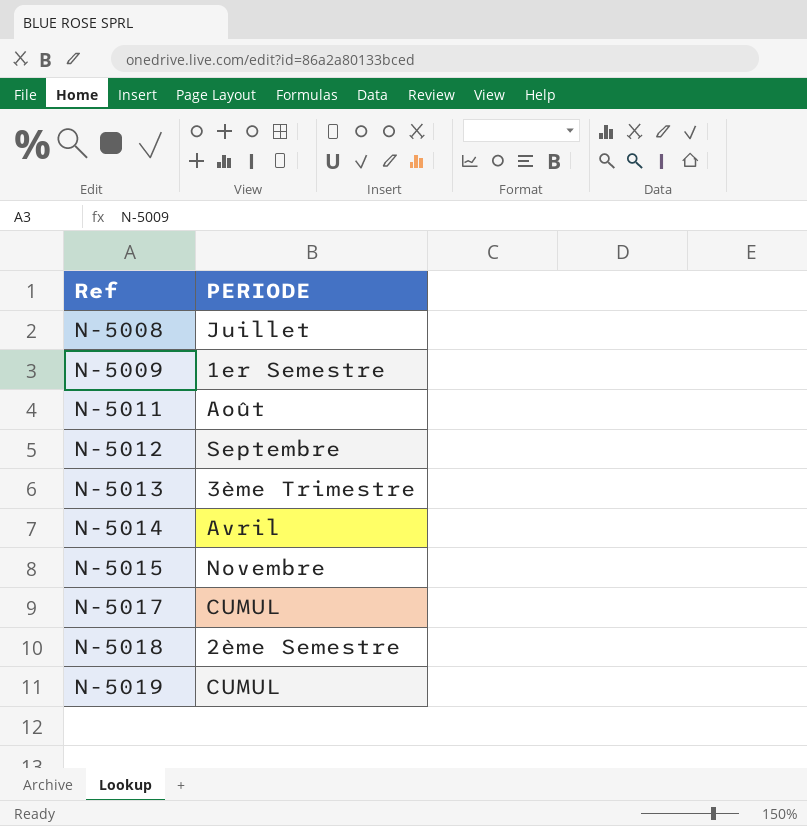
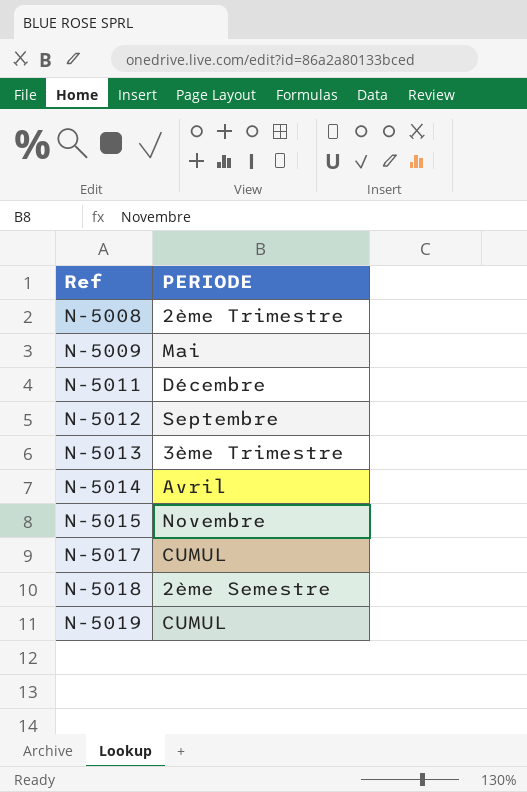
N-5008 | PERIODE: Juillet -> 2ème Trimestre
N-5009 | PERIODE: 1er Semestre -> Mai
N-5011 | PERIODE: Août -> Décembre

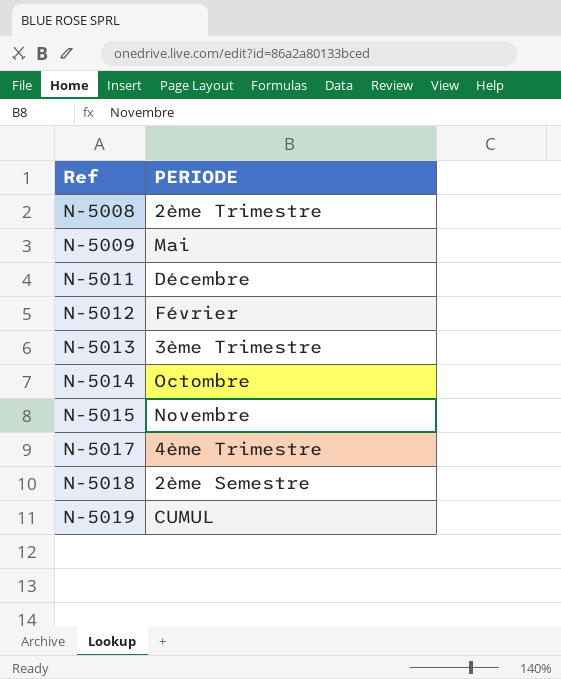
N-5012 | PERIODE: Septembre -> Février
N-5014 | PERIODE: Avril -> Octombre
N-5017 | PERIODE: CUMUL -> 4ème Trimestre

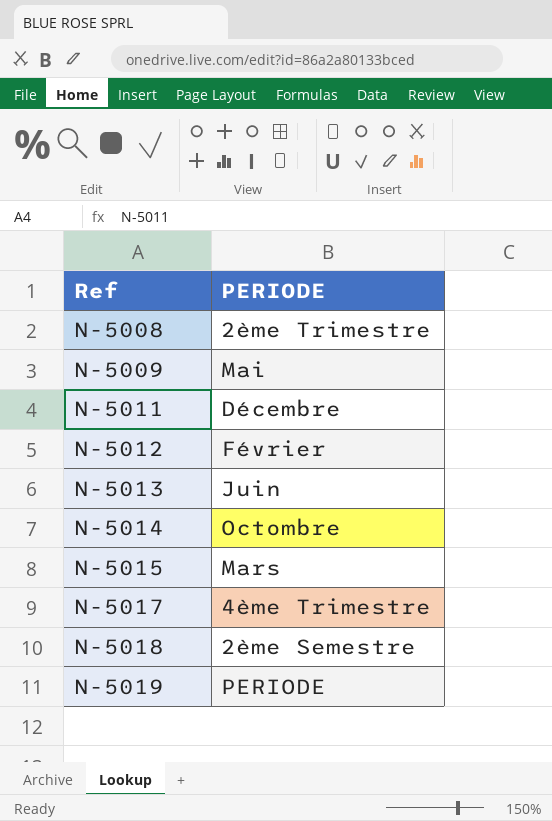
N-5013 | PERIODE: 3ème Trimestre -> Juin
N-5015 | PERIODE: Novembre -> Mars
N-5019 | PERIODE: CUMUL -> PERIODE

